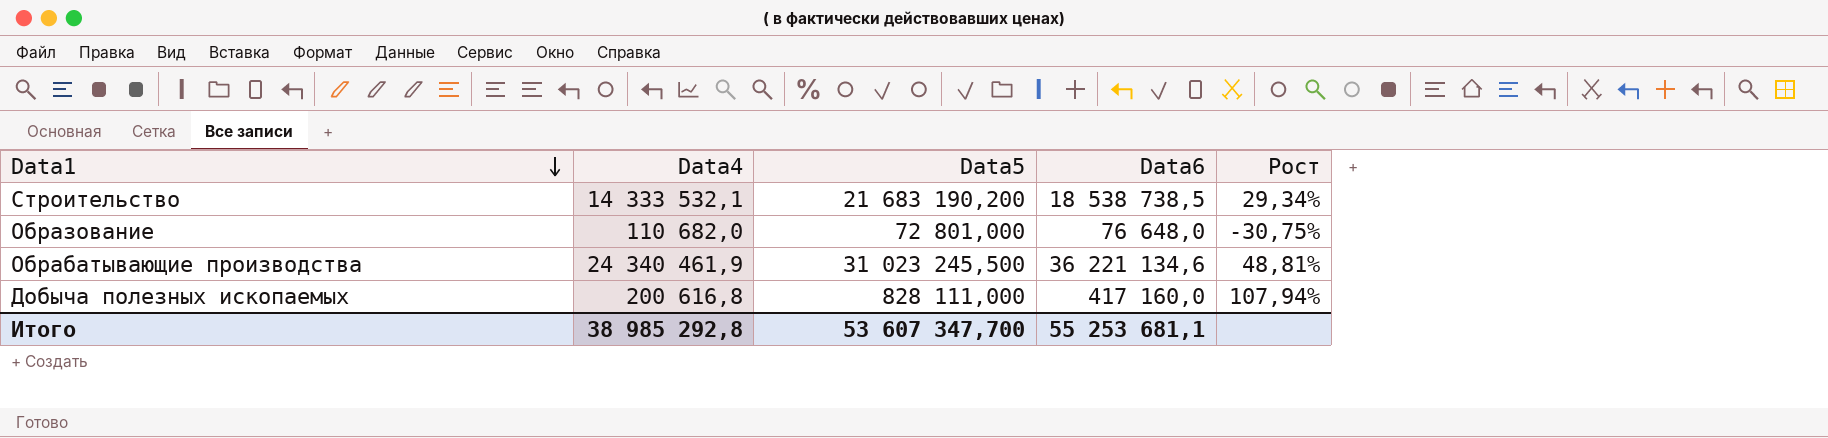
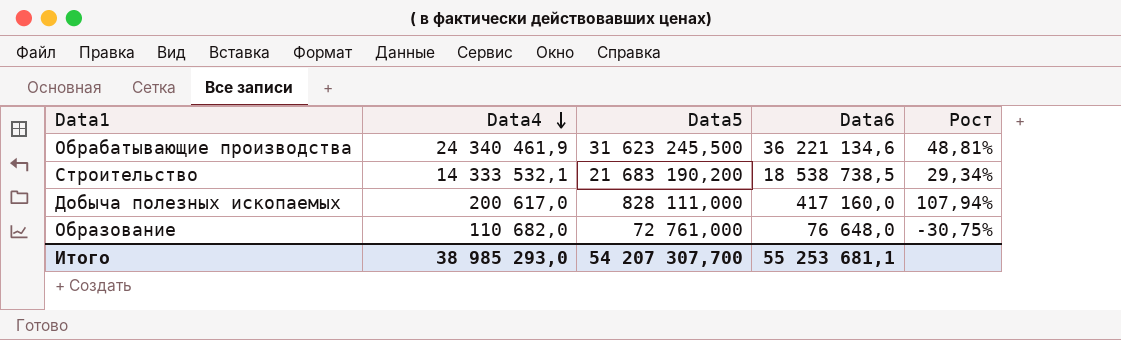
row order: Data1 descending -> Data4 descending
Обрабатывающие производства | Data5: 31 023 245,500 -> 31 623 245,500
Добыча полезных ископаемых | Data4: 200 616,8 -> 200 617,0
Образование | Data5: 72 801,000 -> 72 761,000
Итого | Data4: 38 985 292,8 -> 38 985 293,0
Итого | Data5: 53 607 347,700 -> 54 207 307,700

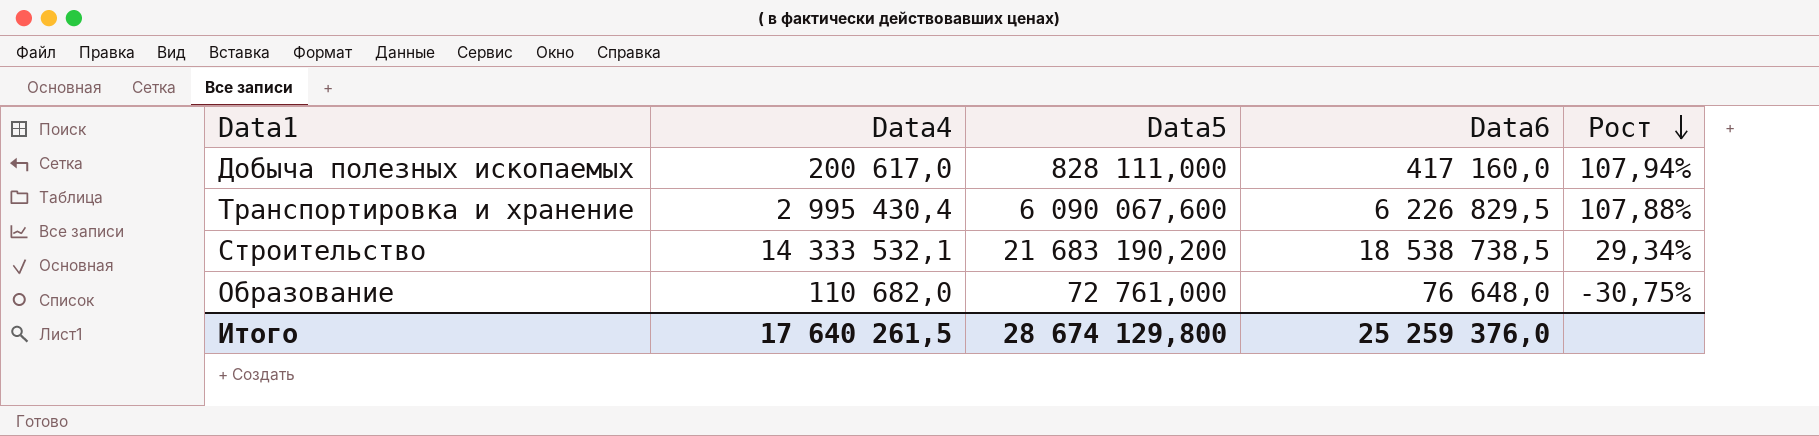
row order: Data4 descending -> Рост descending
row Обрабатывающие производства: 24 340 461,9 | 31 623 245,500 | 36 221 134,6 | 48,81% -> none
row Транспортировка и хранение: none -> 2 995 430,4 | 6 090 067,600 | 6 226 829,5 | 107,88%
Итого | Data4: 38 985 293,0 -> 17 640 261,5
Итого | Data5: 54 207 307,700 -> 28 674 129,800
Итого | Data6: 55 253 681,1 -> 25 259 376,0

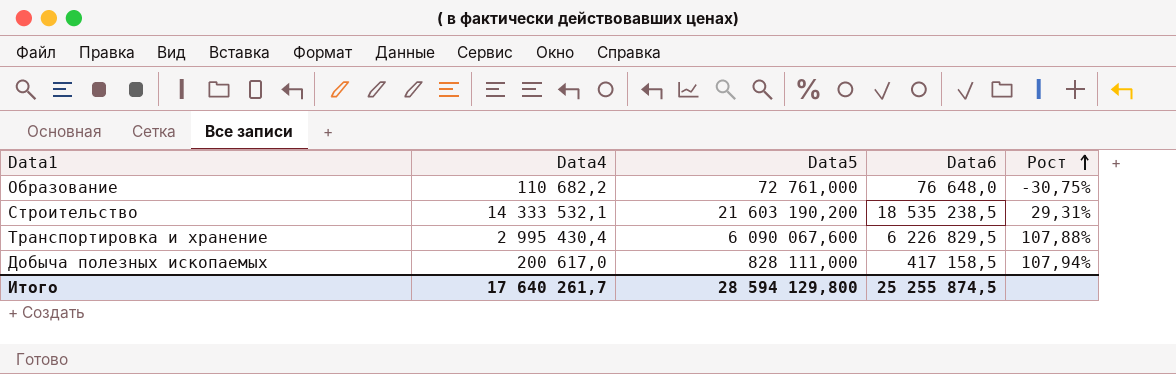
row order: Рост descending -> Рост ascending
Образование | Data4: 110 682,0 -> 110 682,2
Строительство | Data5: 21 683 190,200 -> 21 603 190,200
Строительство | Data6: 18 538 738,5 -> 18 535 238,5
Строительство | Рост: 29,34% -> 29,31%
Добыча полезных ископаемых | Data6: 417 160,0 -> 417 158,5
Итого | Data4: 17 640 261,5 -> 17 640 261,7
Итого | Data5: 28 674 129,800 -> 28 594 129,800
Итого | Data6: 25 259 376,0 -> 25 255 874,5

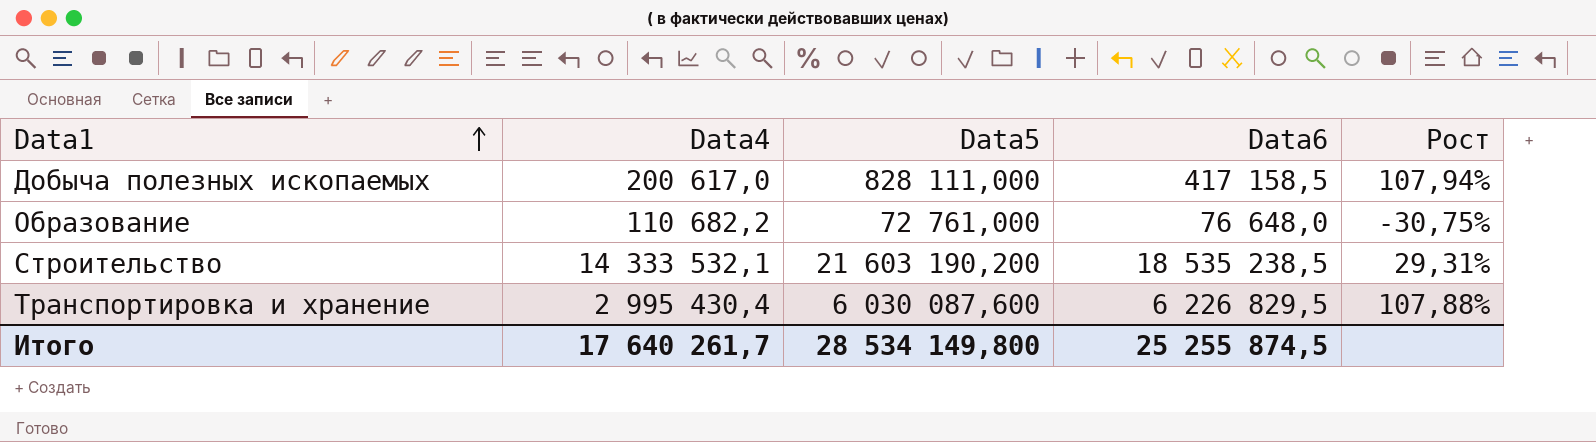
row order: Рост ascending -> Data1 ascending
Транспортировка и хранение | Data5: 6 090 067,600 -> 6 030 087,600
Итого | Data5: 28 594 129,800 -> 28 534 149,800

